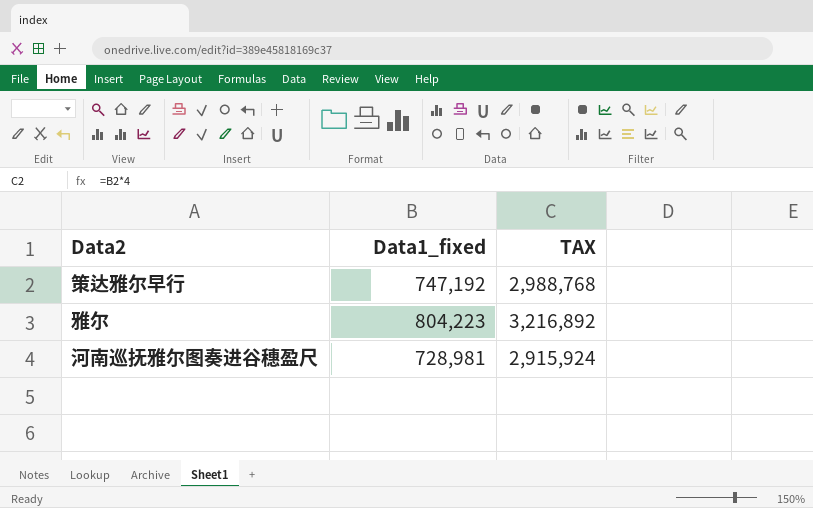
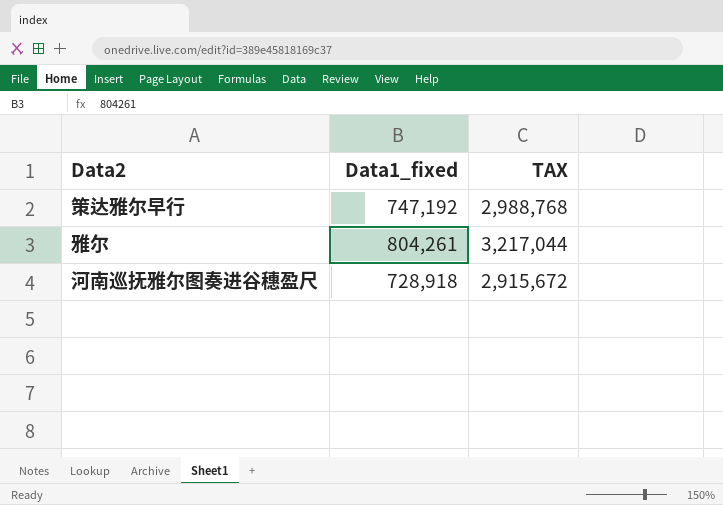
雅尔 | Data1_fixed: 804,223 -> 804,261
雅尔 | TAX: 3,216,892 -> 3,217,044
河南巡抚雅尔图奏进谷穗盈尺 | Data1_fixed: 728,981 -> 728,918
河南巡抚雅尔图奏进谷穗盈尺 | TAX: 2,915,924 -> 2,915,672

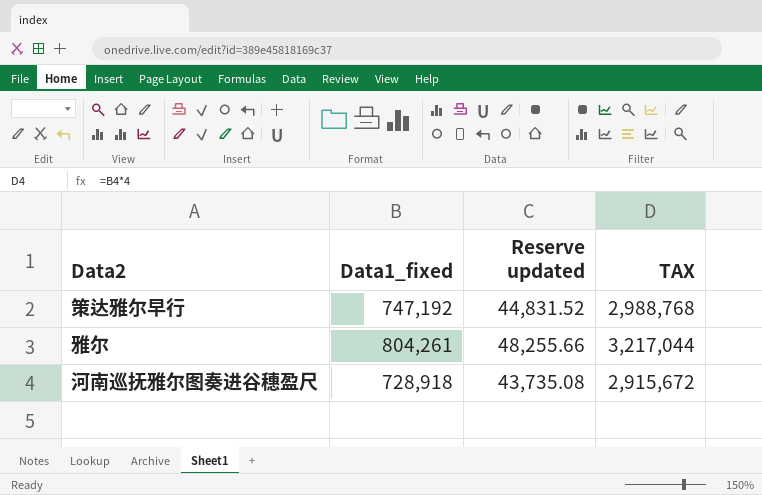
column Reserve updated | formula: none -> [Data1_fixed] * 0.06

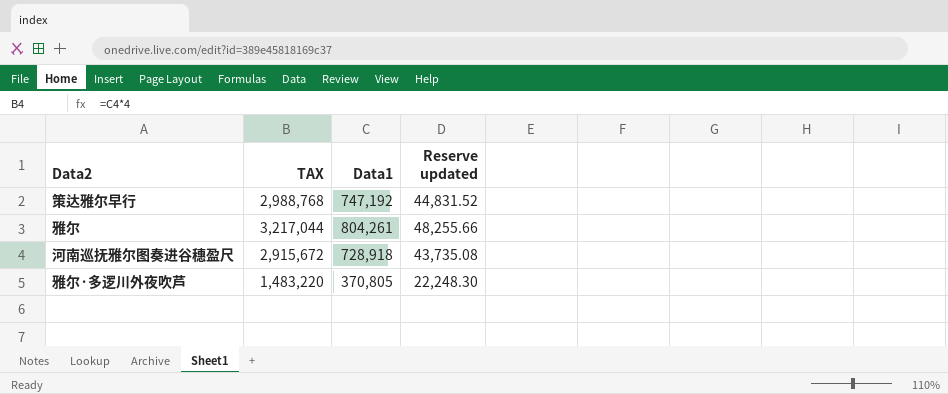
column TAX | position: 4 -> 2
column name: Data1_fixed -> Data1
row 雅尔·多逻川外夜吹芦: none -> 1,483,220 | 370,805 | 22,248.30

